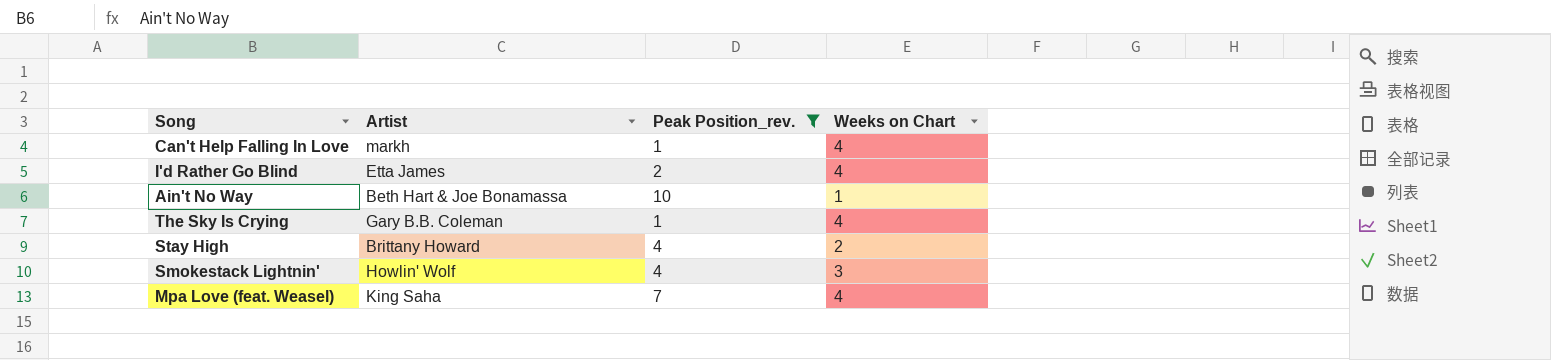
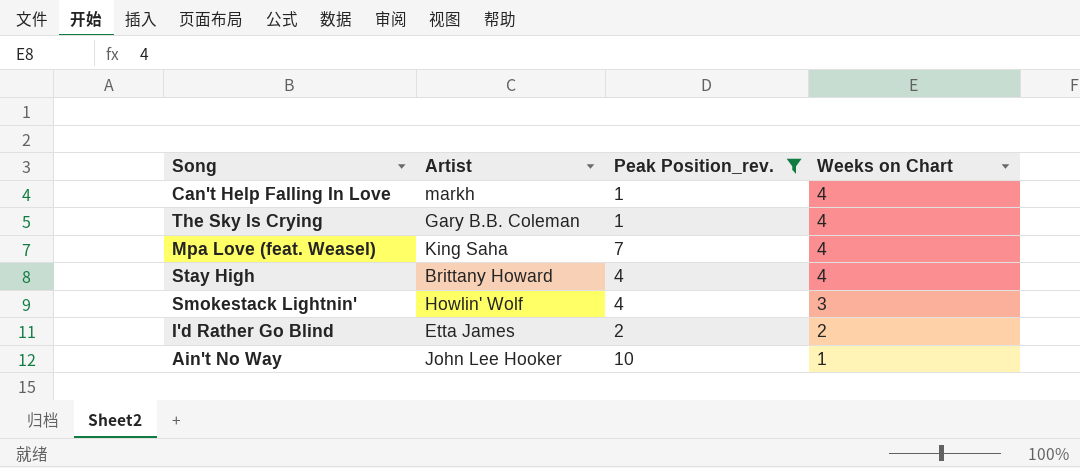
row order: none -> Weeks on Chart descending
Stay High | Weeks on Chart: 2 -> 4
I'd Rather Go Blind | Weeks on Chart: 4 -> 2
Ain't No Way | Artist: Beth Hart & Joe Bonamassa -> John Lee Hooker

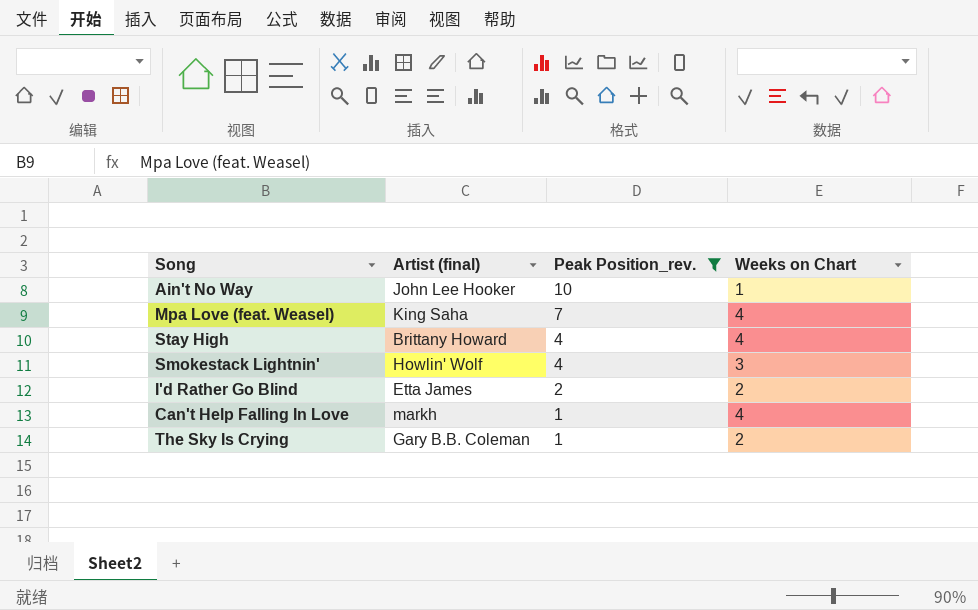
row order: Weeks on Chart descending -> Peak Position_rev. descending
column name: Artist -> Artist (final)
The Sky Is Crying | Weeks on Chart: 4 -> 2

